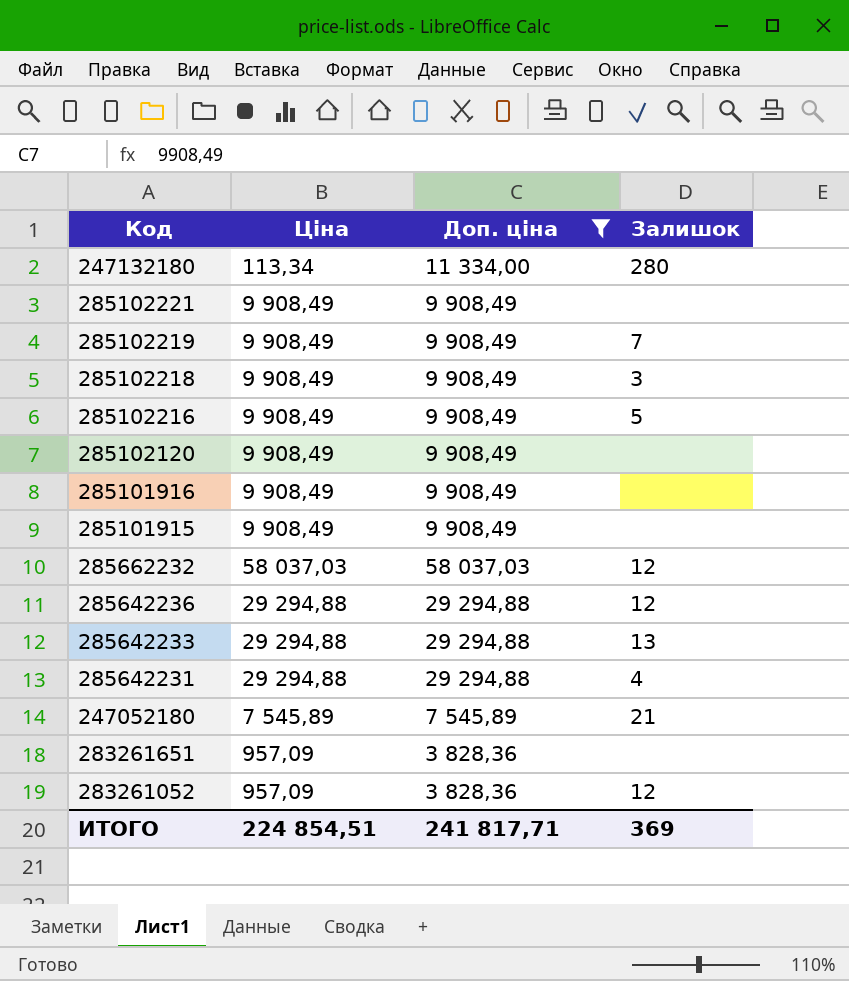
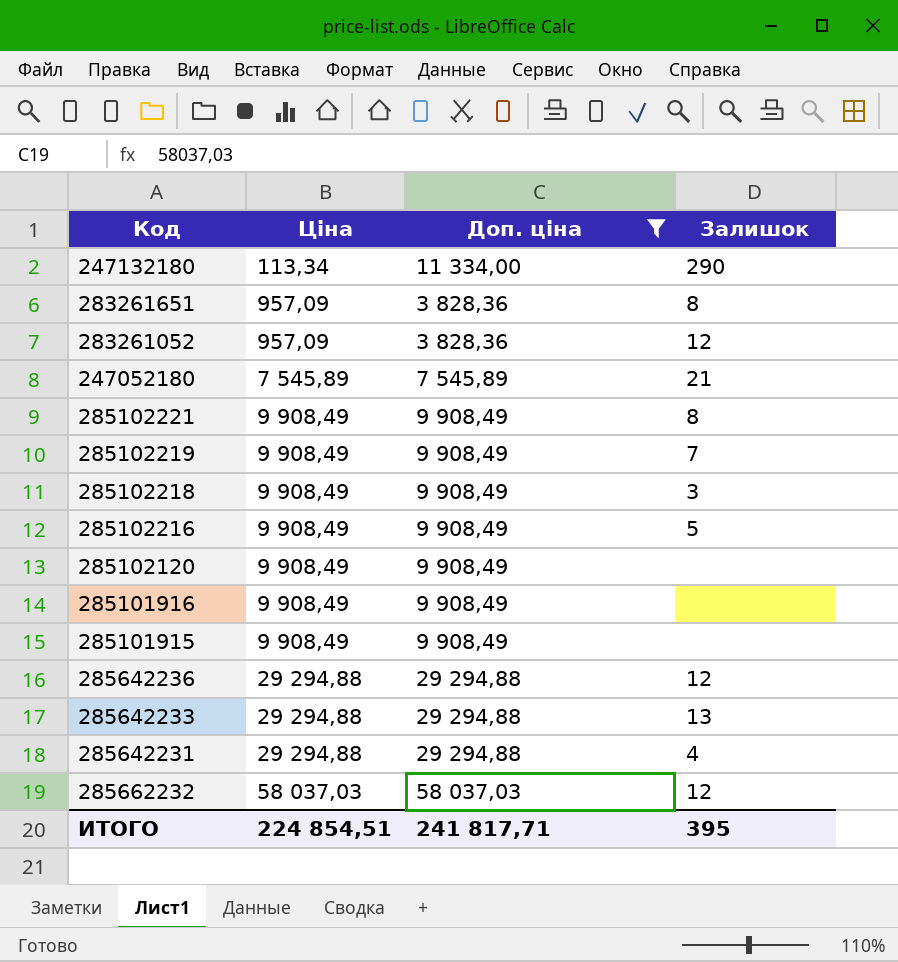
row order: none -> Ціна ascending
247132180 | Залишок: 280 -> 290
283261651 | Залишок: none -> 8
285102221 | Залишок: none -> 8
ИТОГО | Залишок: 369 -> 395

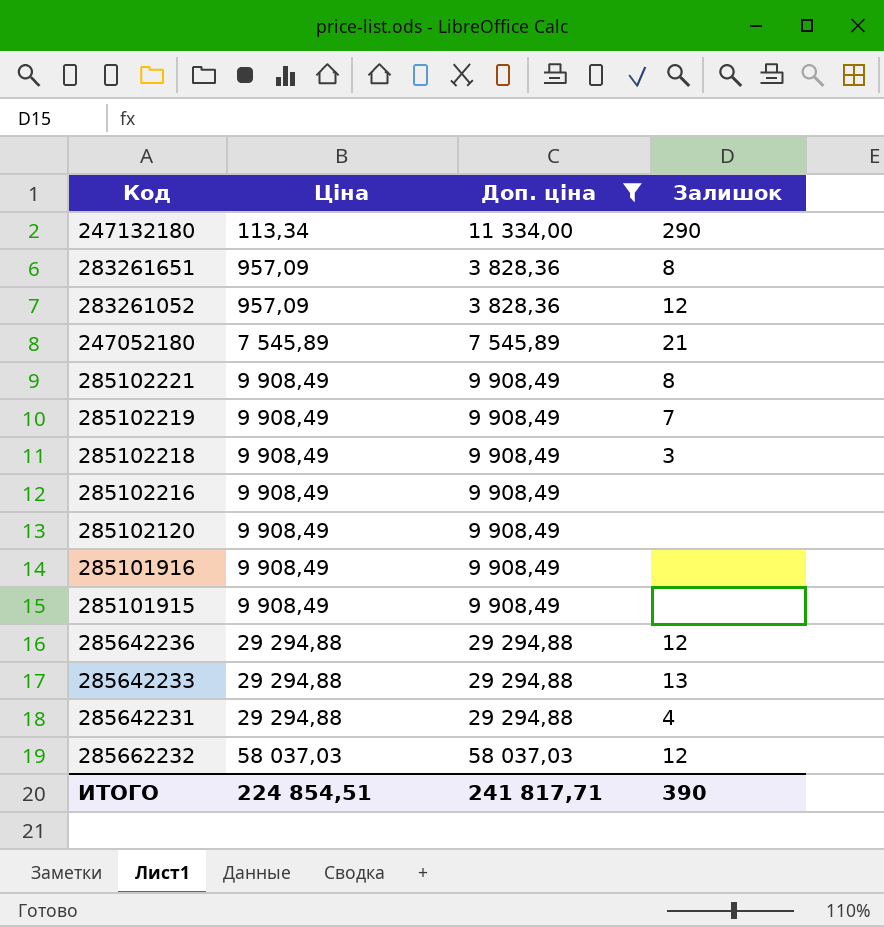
285102216 | Залишок: 5 -> none
ИТОГО | Залишок: 395 -> 390

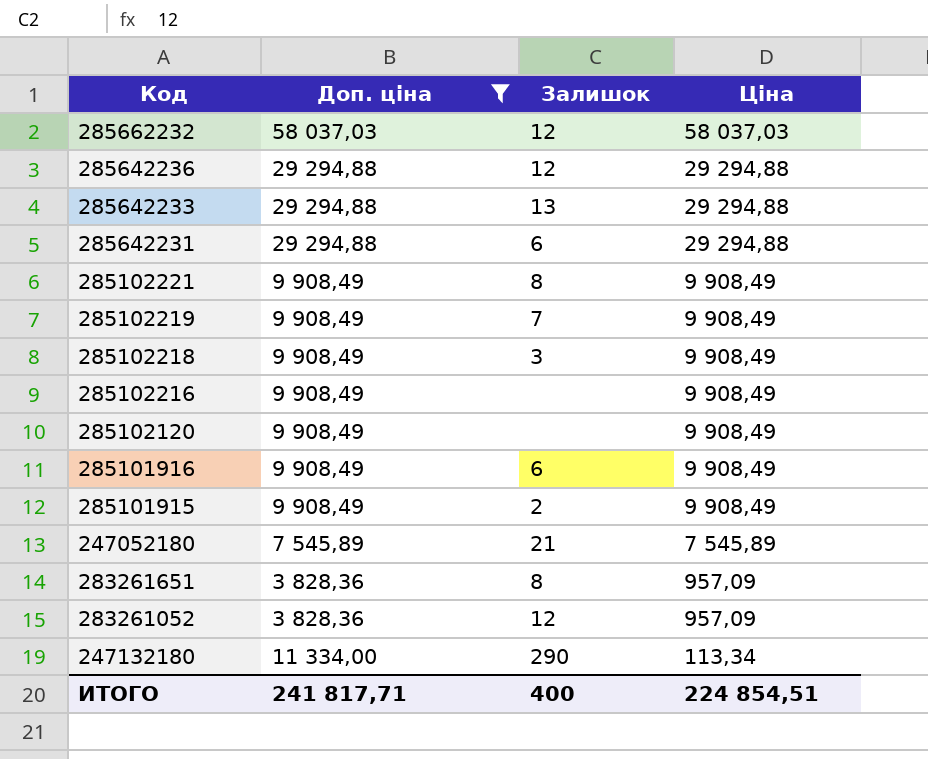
row order: Ціна ascending -> Ціна descending
column Ціна | position: 2 -> 4
285642231 | Залишок: 4 -> 6
285101916 | Залишок: none -> 6
285101915 | Залишок: none -> 2
ИТОГО | Залишок: 390 -> 400

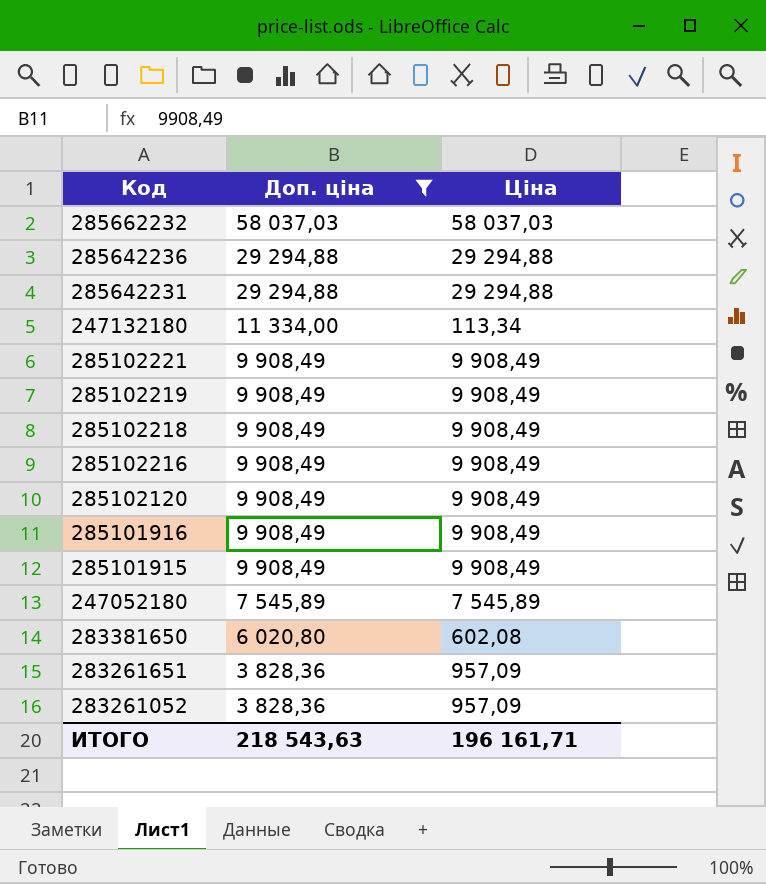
row order: Ціна descending -> Доп. ціна descending
column Залишок | position: 3 -> none
row 285642233: 29 294,88 | 13 | 29 294,88 -> none
row 283381650: none -> 6 020,80 | 602,08
ИТОГО | Доп. ціна: 241 817,71 -> 218 543,63
ИТОГО | Ціна: 224 854,51 -> 196 161,71

